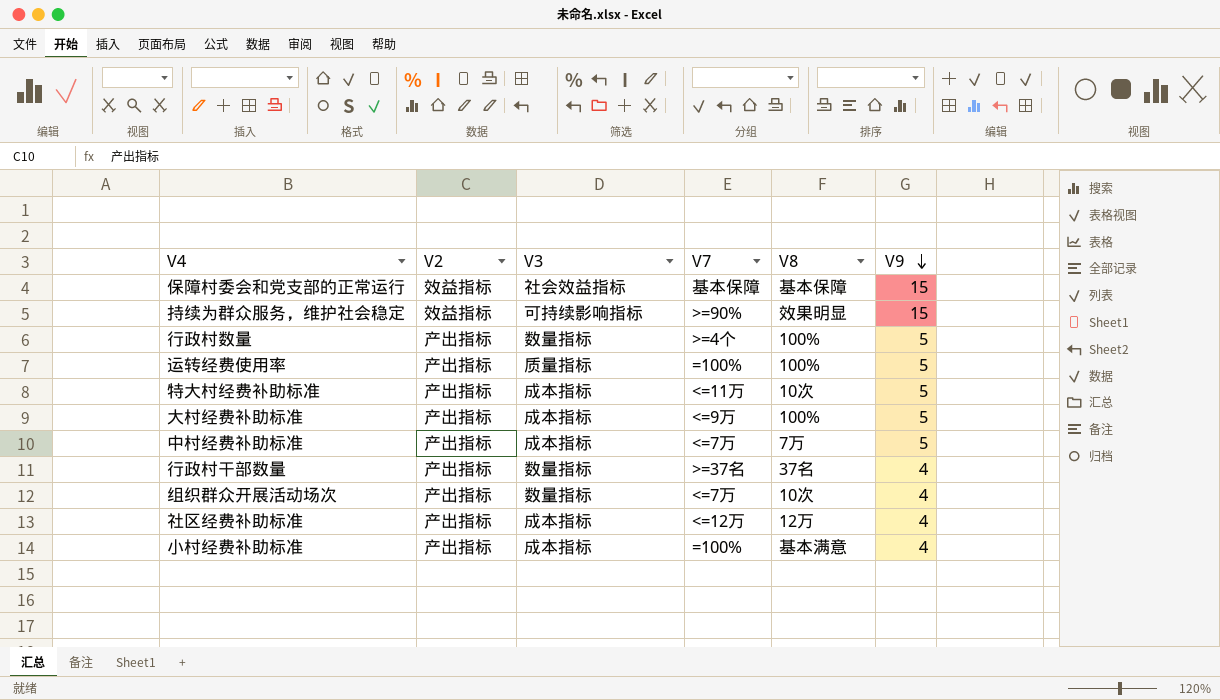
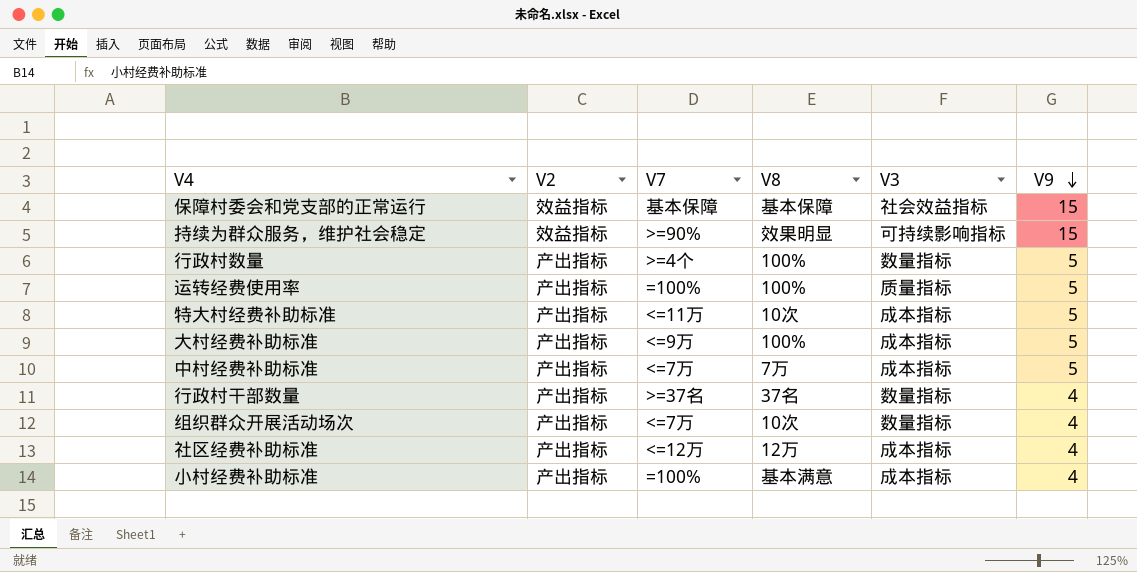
column V3 | position: 3 -> 5

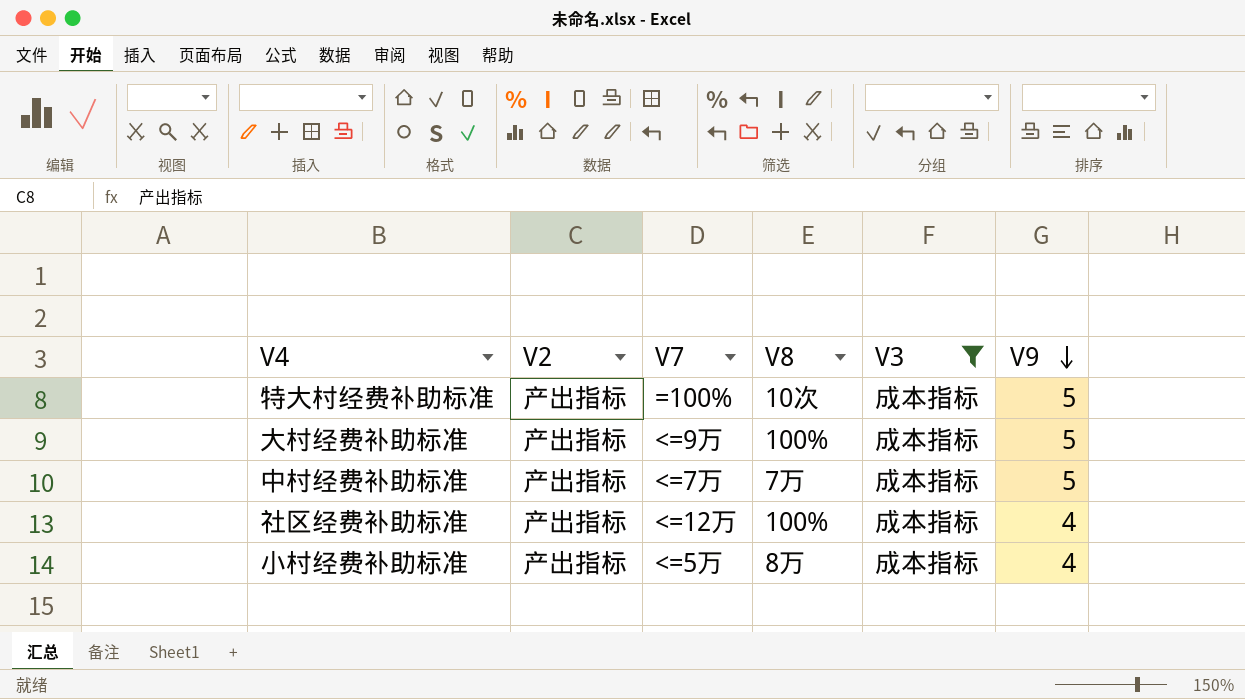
filter: none -> V3 = 成本指标
特大村经费补助标准 | V7: <=11万 -> =100%
社区经费补助标准 | V8: 12万 -> 100%
小村经费补助标准 | V7: =100% -> <=5万
小村经费补助标准 | V8: 基本满意 -> 8万

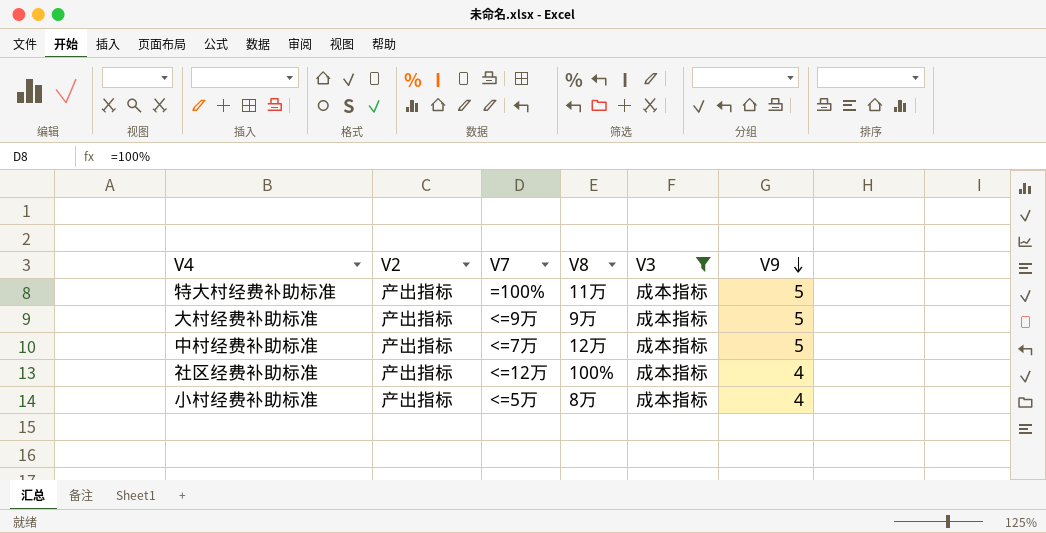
特大村经费补助标准 | V8: 10次 -> 11万
大村经费补助标准 | V8: 100% -> 9万
中村经费补助标准 | V8: 7万 -> 12万

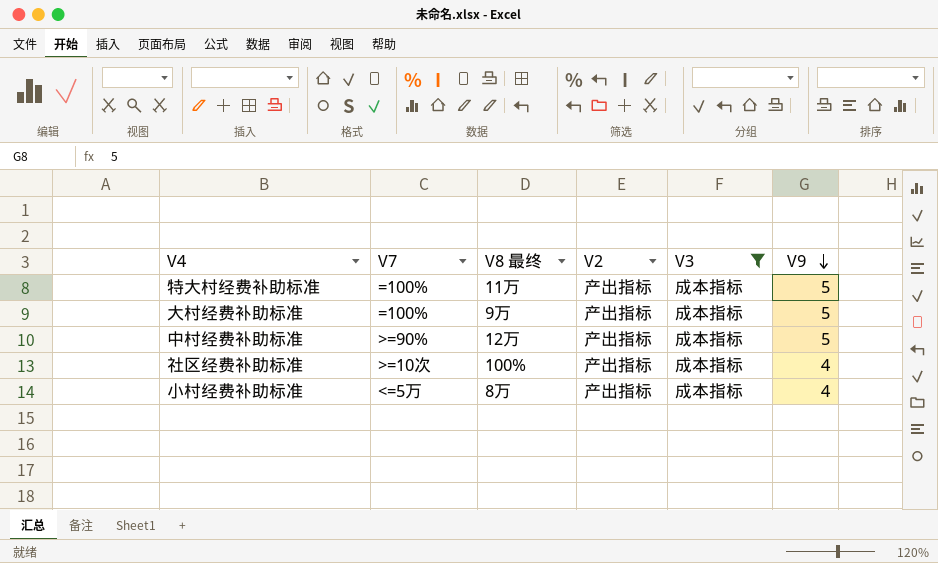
column name: V8 -> V8 最终
column V2 | position: 2 -> 4
大村经费补助标准 | V7: <=9万 -> =100%
中村经费补助标准 | V7: <=7万 -> >=90%
社区经费补助标准 | V7: <=12万 -> >=10次

